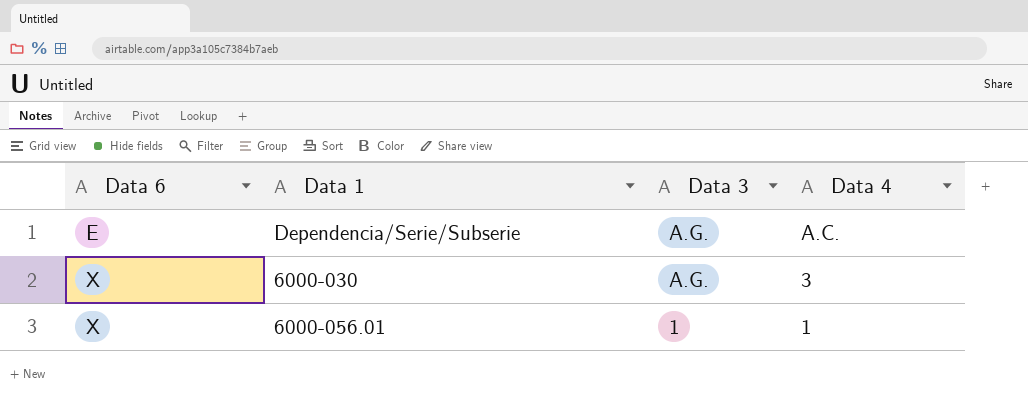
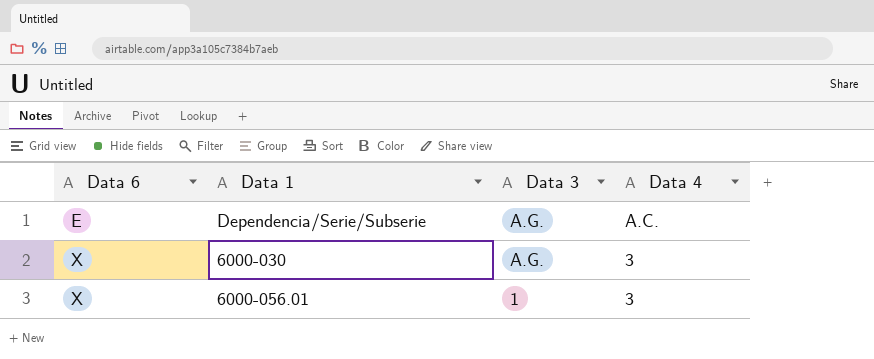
6000-056.01 | Data 4: 1 -> 3

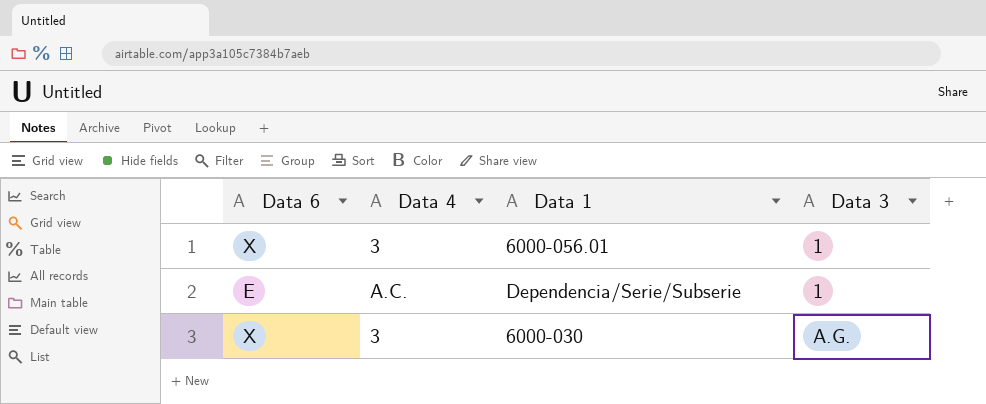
row order: Data 6 ascending -> Data 3 ascending
column Data 4 | position: 4 -> 2
Dependencia/Serie/Subserie | Data 3: A.G. -> 1

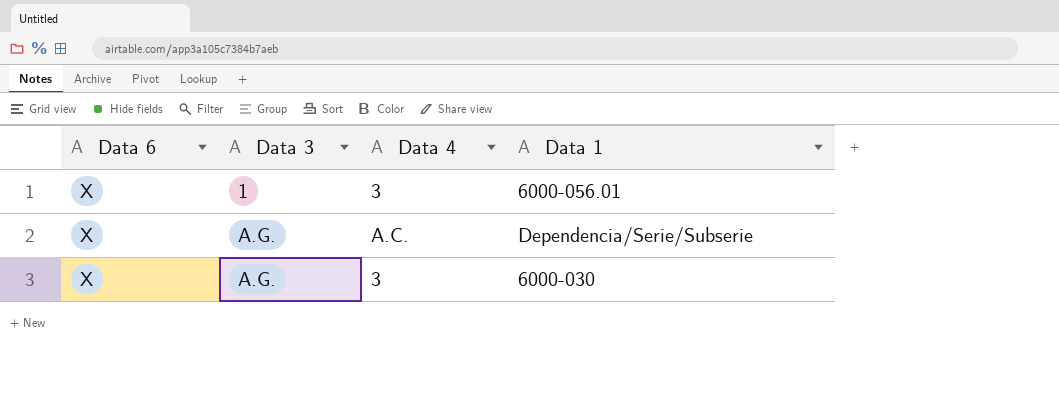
column Data 3 | position: 4 -> 2
Dependencia/Serie/Subserie | Data 6: E -> X
Dependencia/Serie/Subserie | Data 3: 1 -> A.G.

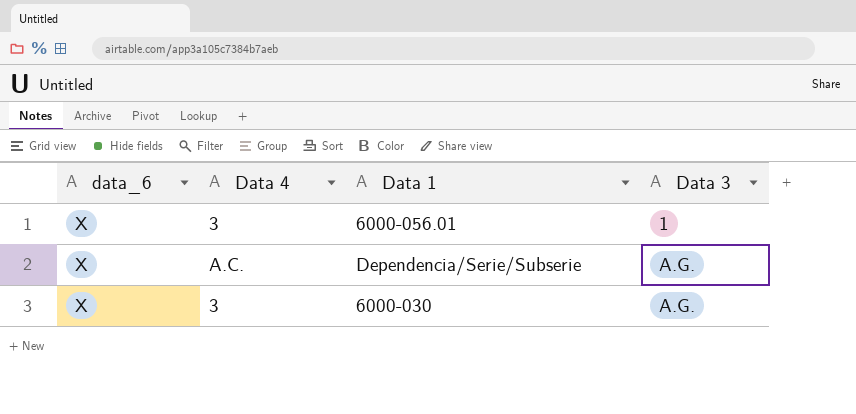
column name: Data 6 -> data_6
column Data 3 | position: 2 -> 4

